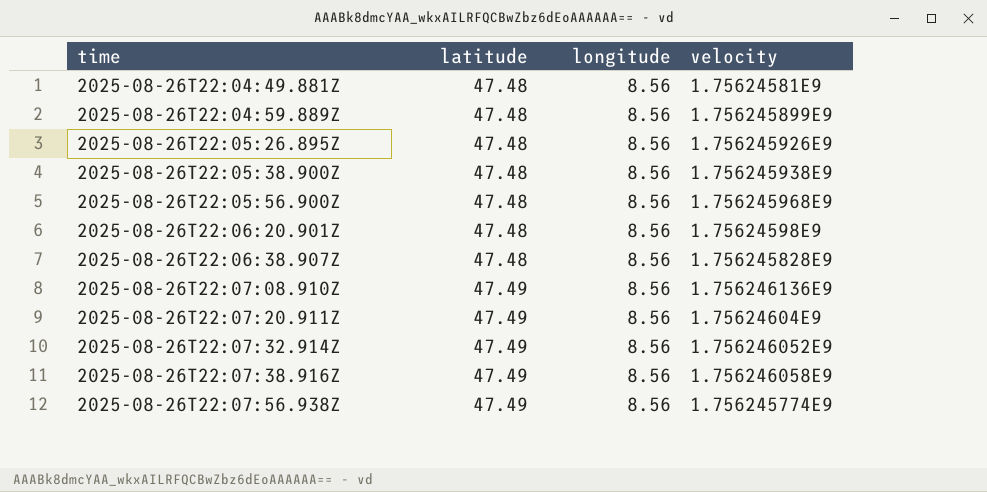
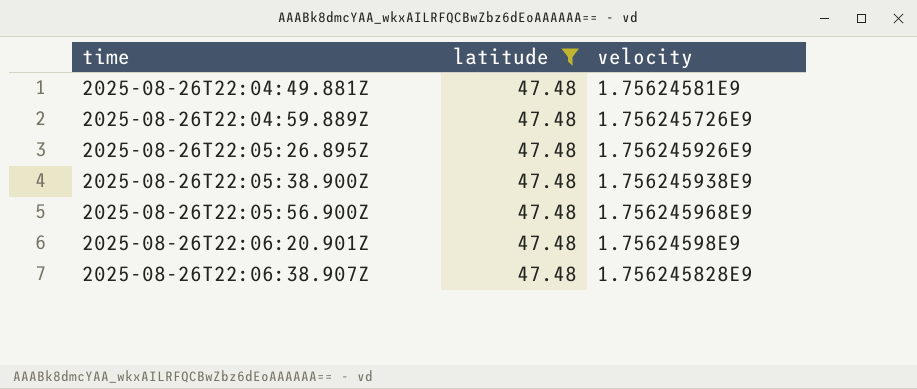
filter: none -> latitude = 47.48
column longitude | position: 3 -> none
2025-08-26T22:04:59.889Z | velocity: 1.756245899E9 -> 1.756245726E9

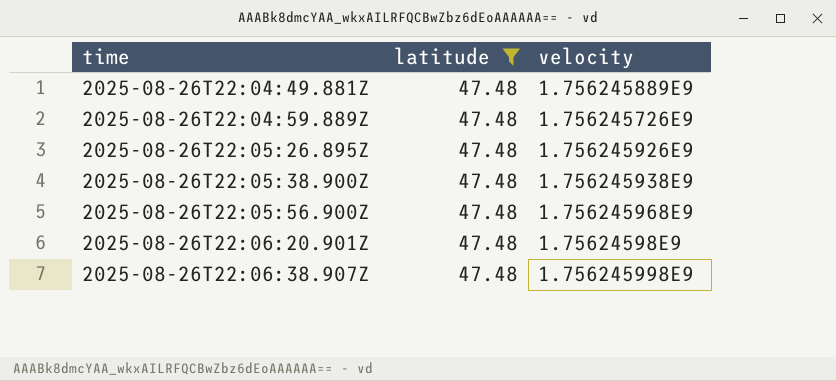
2025-08-26T22:04:49.881Z | velocity: 1.75624581E9 -> 1.756245889E9
2025-08-26T22:06:38.907Z | velocity: 1.756245828E9 -> 1.756245998E9

